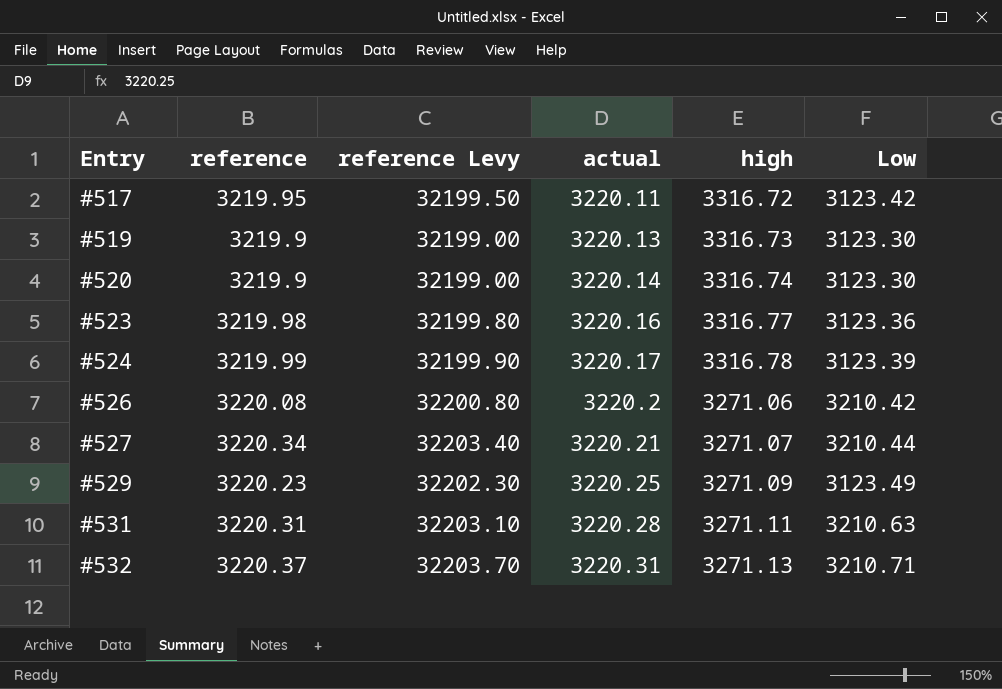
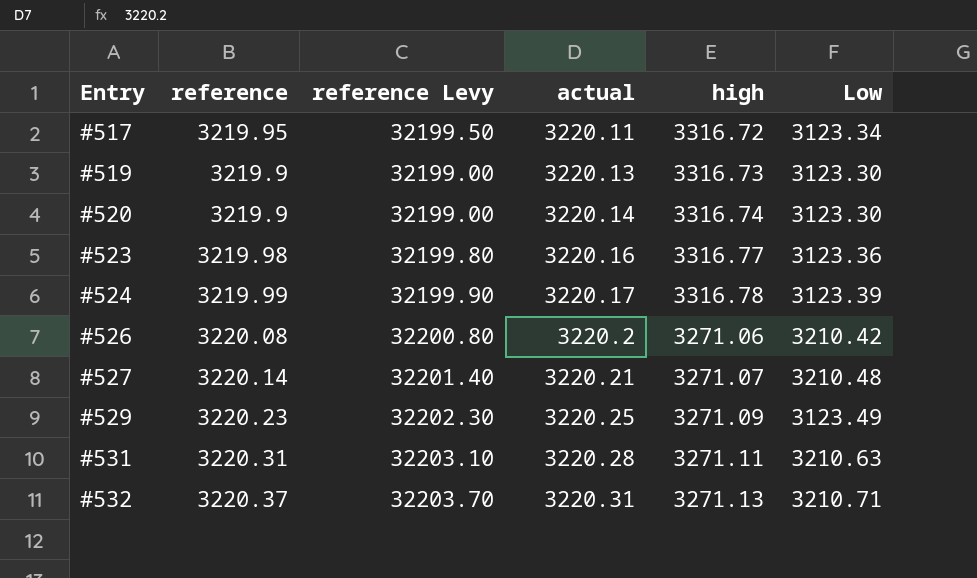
#517 | Low: 3123.42 -> 3123.34
#527 | reference: 3220.34 -> 3220.14
#527 | reference Levy: 32203.40 -> 32201.40
#527 | Low: 3210.44 -> 3210.48

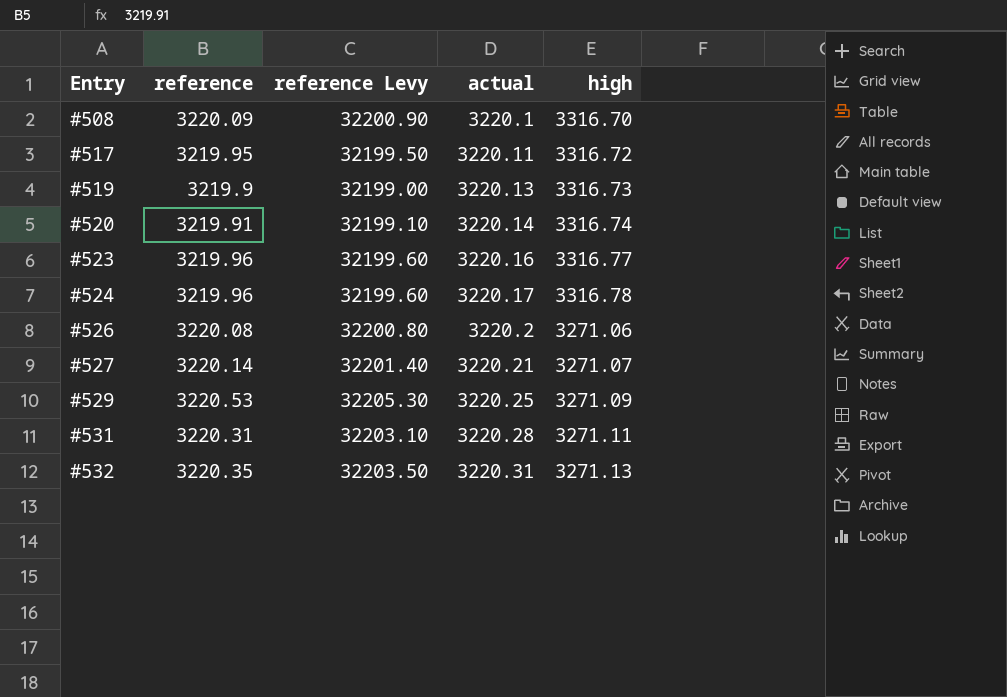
column Low | position: 6 -> none
row #508: none -> 3220.09 | 32200.90 | 3220.1 | 3316.70
#520 | reference: 3219.9 -> 3219.91
#520 | reference Levy: 32199.00 -> 32199.10
#523 | reference: 3219.98 -> 3219.96
#523 | reference Levy: 32199.80 -> 32199.60
#524 | reference: 3219.99 -> 3219.96
#524 | reference Levy: 32199.90 -> 32199.60
#529 | reference: 3220.23 -> 3220.53
#529 | reference Levy: 32202.30 -> 32205.30
#532 | reference: 3220.37 -> 3220.35
#532 | reference Levy: 32203.70 -> 32203.50

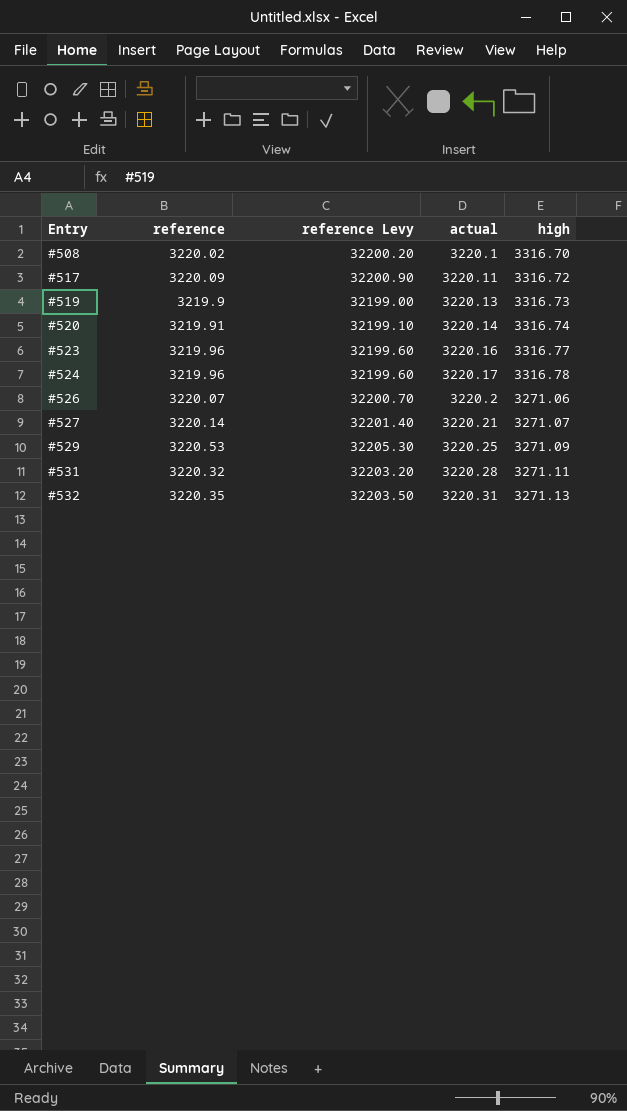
#508 | reference: 3220.09 -> 3220.02
#508 | reference Levy: 32200.90 -> 32200.20
#517 | reference: 3219.95 -> 3220.09
#517 | reference Levy: 32199.50 -> 32200.90
#526 | reference: 3220.08 -> 3220.07
#526 | reference Levy: 32200.80 -> 32200.70
#531 | reference: 3220.31 -> 3220.32
#531 | reference Levy: 32203.10 -> 32203.20

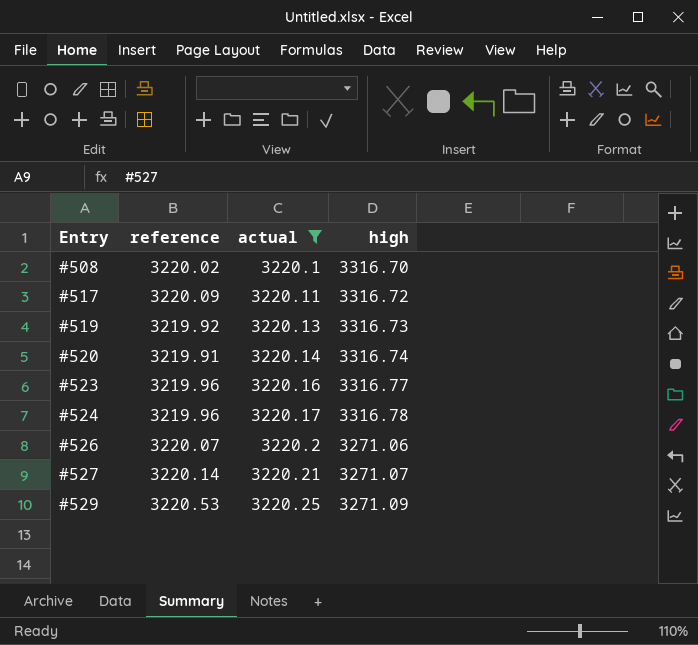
filter: none -> actual <= 3220.25
column reference Levy | formula: [reference] * 10 -> none
#519 | reference: 3219.9 -> 3219.92

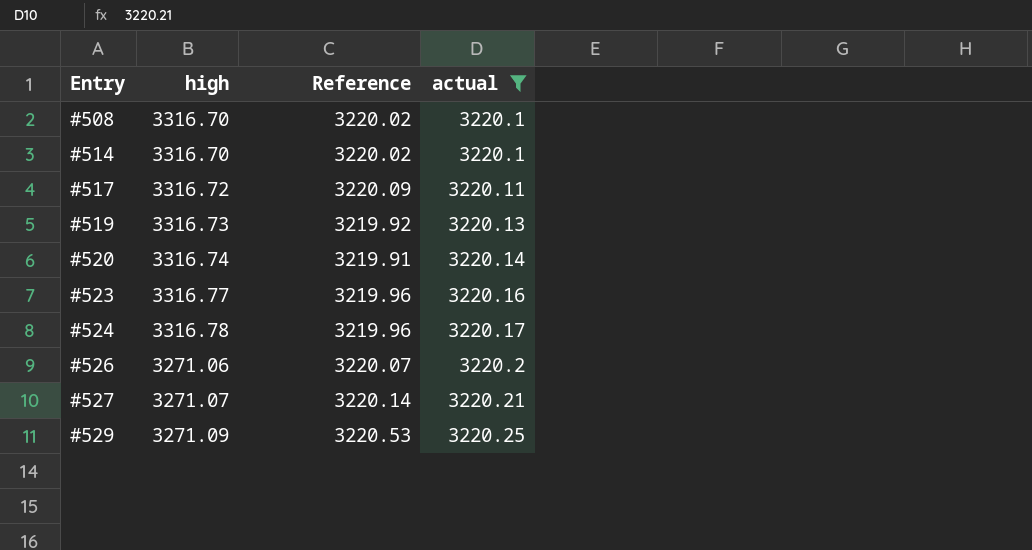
column high | position: 4 -> 2
column name: reference -> Reference
row #514: none -> 3316.70 | 3220.02 | 3220.1

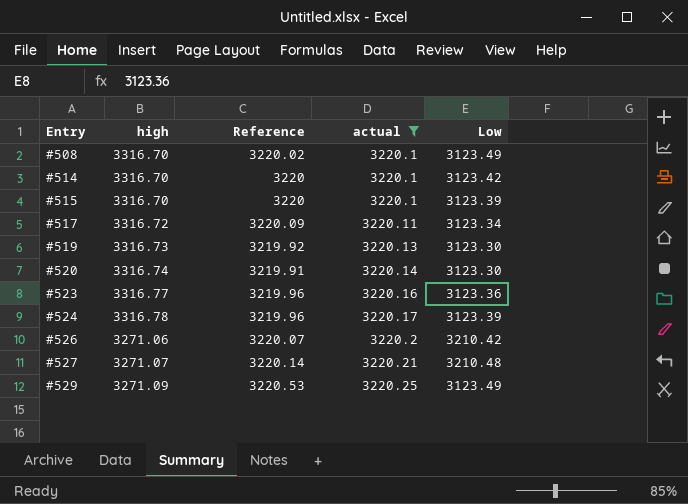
column Low | position: none -> 5
#514 | Reference: 3220.02 -> 3220
row #515: none -> 3316.70 | 3220 | 3220.1 | 3123.39

